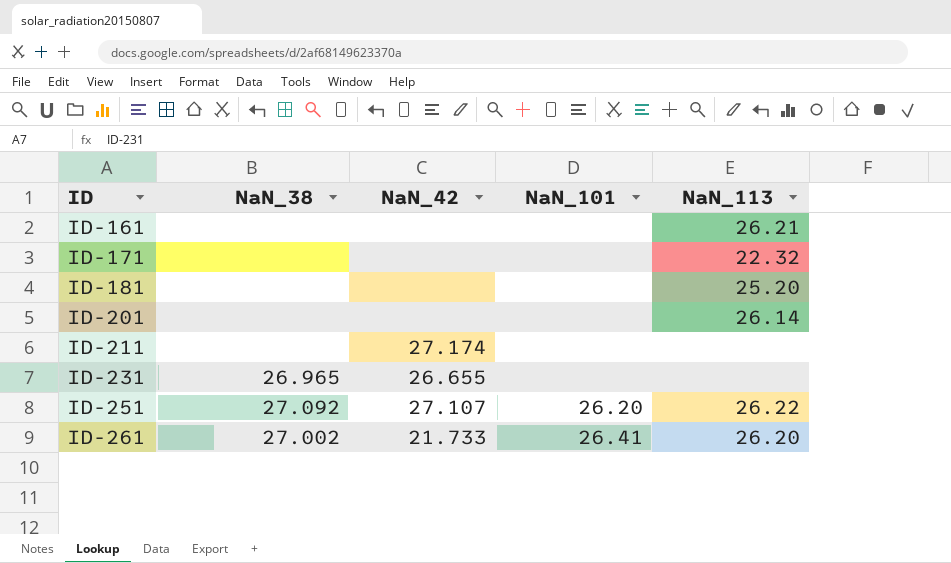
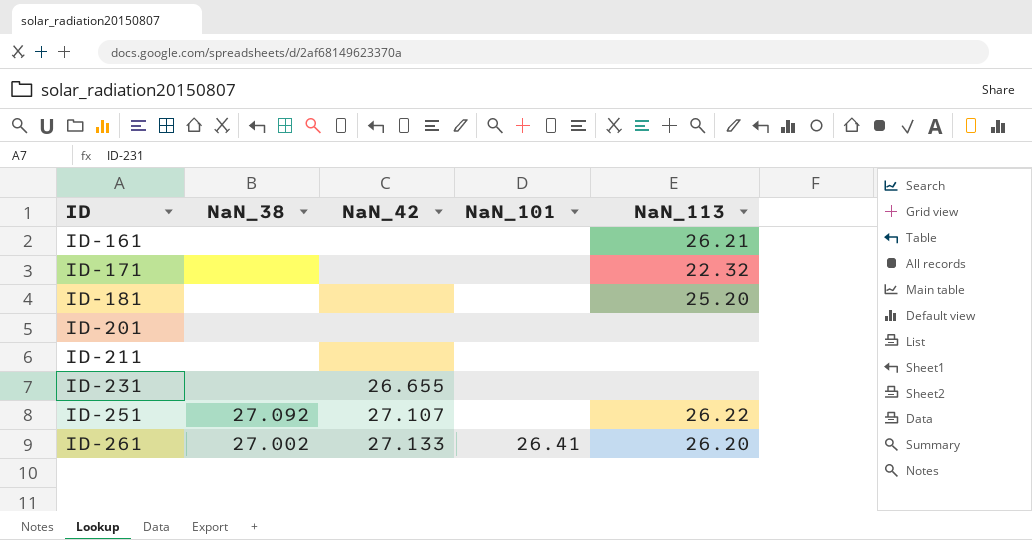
ID-201 | NaN_113: 26.14 -> none
ID-211 | NaN_42: 27.174 -> none
ID-231 | NaN_38: 26.965 -> none
ID-251 | NaN_101: 26.20 -> none
ID-261 | NaN_42: 21.733 -> 27.133

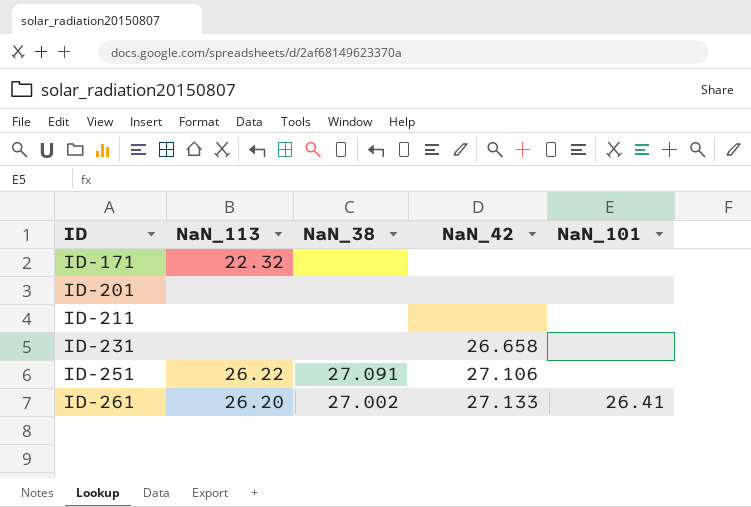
column NaN_113 | position: 5 -> 2
row ID-161: none | none | none | 26.21 -> none
row ID-181: none | none | none | 25.20 -> none
ID-231 | NaN_42: 26.655 -> 26.658
ID-251 | NaN_38: 27.092 -> 27.091
ID-251 | NaN_42: 27.107 -> 27.106

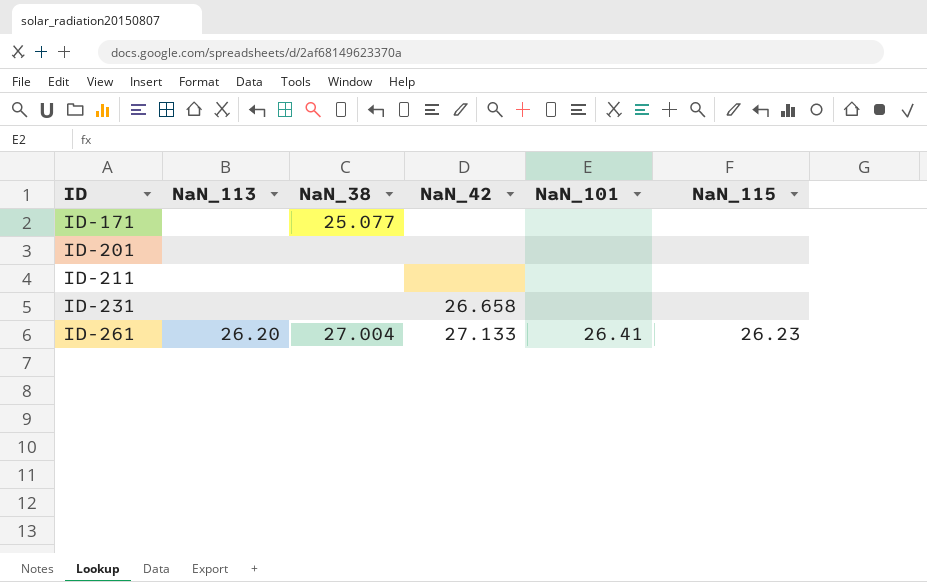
column NaN_115 | position: none -> 6
row ID-251: 26.22 | 27.091 | 27.106 | none -> none
ID-171 | NaN_113: 22.32 -> none
ID-171 | NaN_38: none -> 25.077
ID-261 | NaN_38: 27.002 -> 27.004

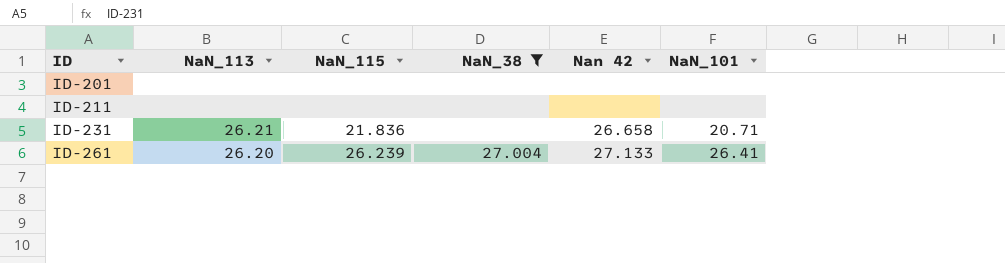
filter: none -> NaN_38 != 25.077
column NaN_115 | position: 6 -> 3
column name: NaN_42 -> Nan 42
ID-231 | NaN_113: none -> 26.21
ID-231 | NaN_115: none -> 21.836
ID-231 | NaN_101: none -> 20.71
ID-261 | NaN_115: 26.23 -> 26.239

